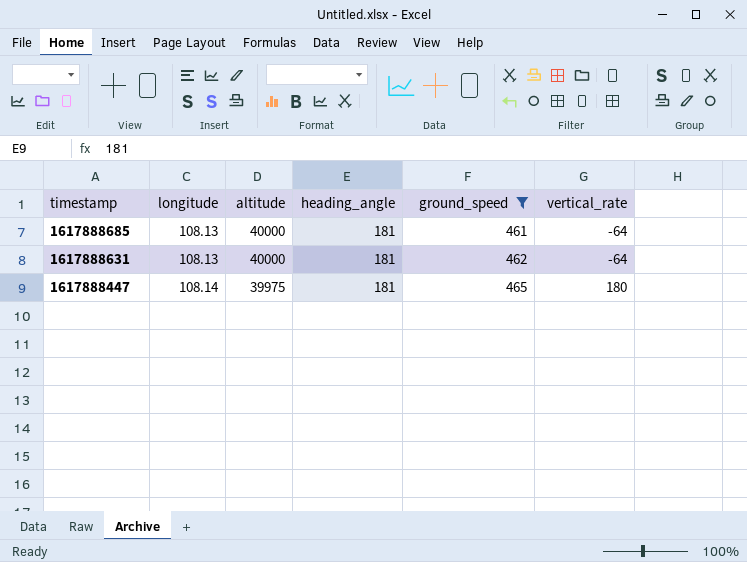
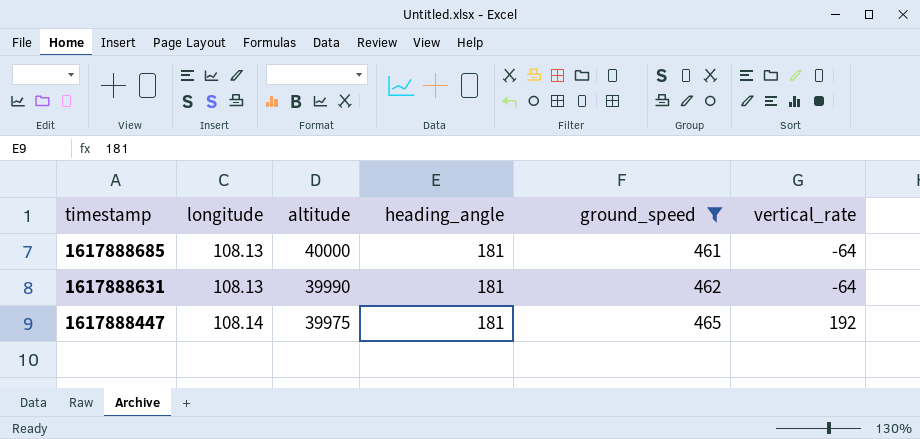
1617888631 | altitude: 40000 -> 39990
1617888447 | vertical_rate: 180 -> 192

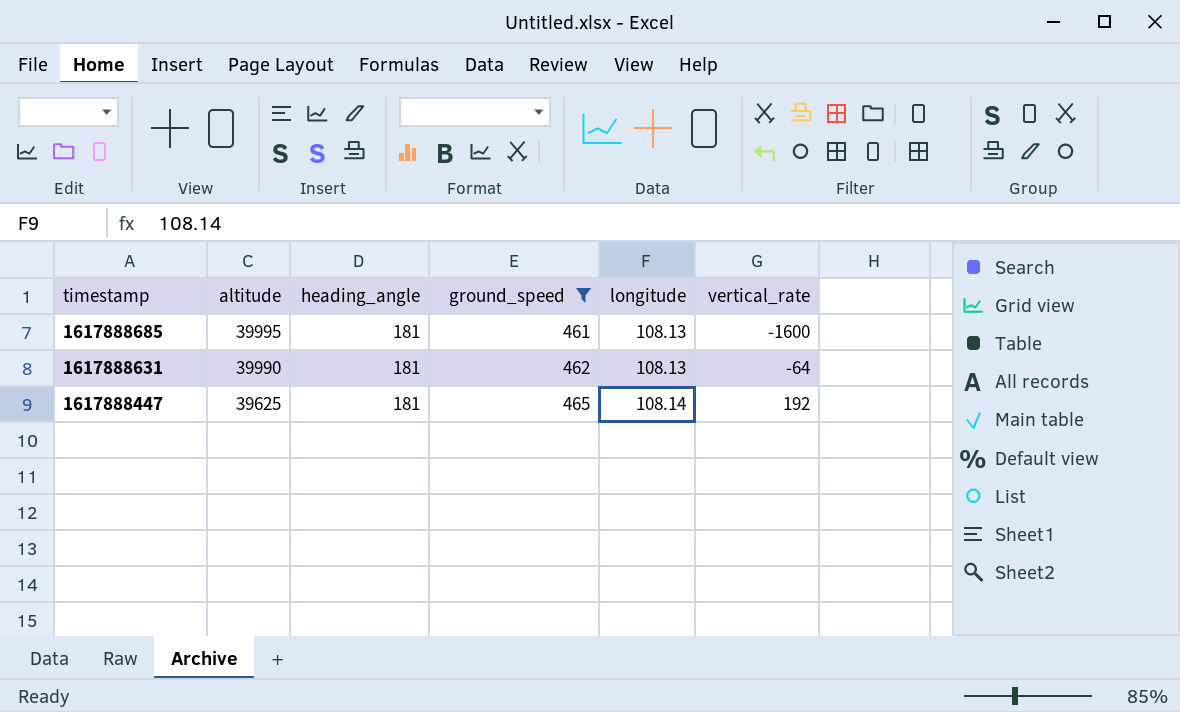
column longitude | position: 2 -> 5
1617888685 | altitude: 40000 -> 39995
1617888685 | vertical_rate: -64 -> -1600
1617888447 | altitude: 39975 -> 39625

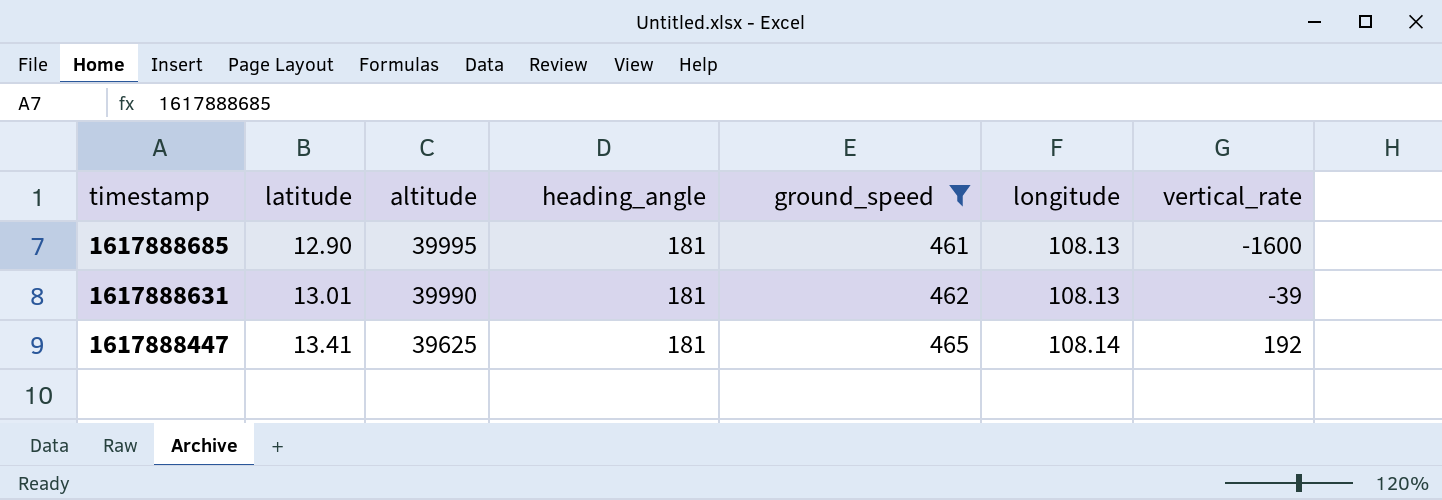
column latitude | position: none -> 2
1617888631 | vertical_rate: -64 -> -39

